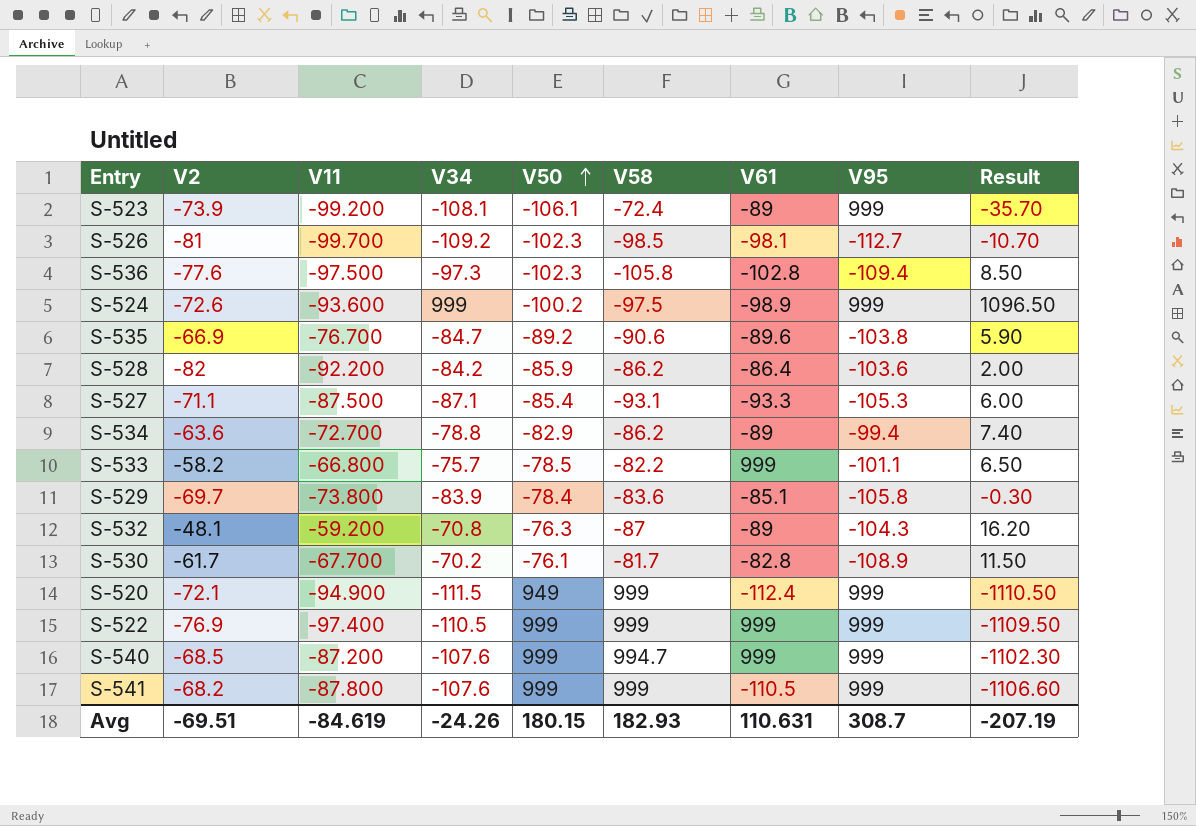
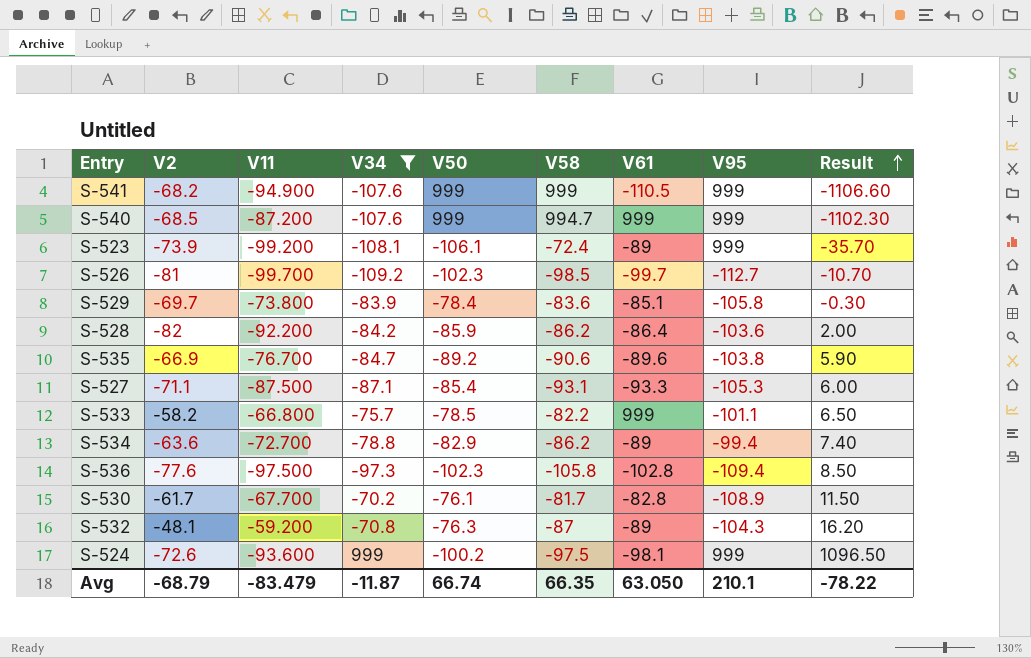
filter: none -> V34 >= -109.2
row order: V50 ascending -> Result ascending
S-541 | V11: -87.800 -> -94.900
S-526 | V61: -98.1 -> -99.7
S-524 | V61: -98.9 -> -98.1
Avg | V2: -69.51 -> -68.79
Avg | V11: -84.619 -> -83.479
Avg | V34: -24.26 -> -11.87
Avg | V50: 180.15 -> 66.74
Avg | V58: 182.93 -> 66.35
Avg | V61: 110.631 -> 63.050
Avg | V95: 308.7 -> 210.1
Avg | Result: -207.19 -> -78.22

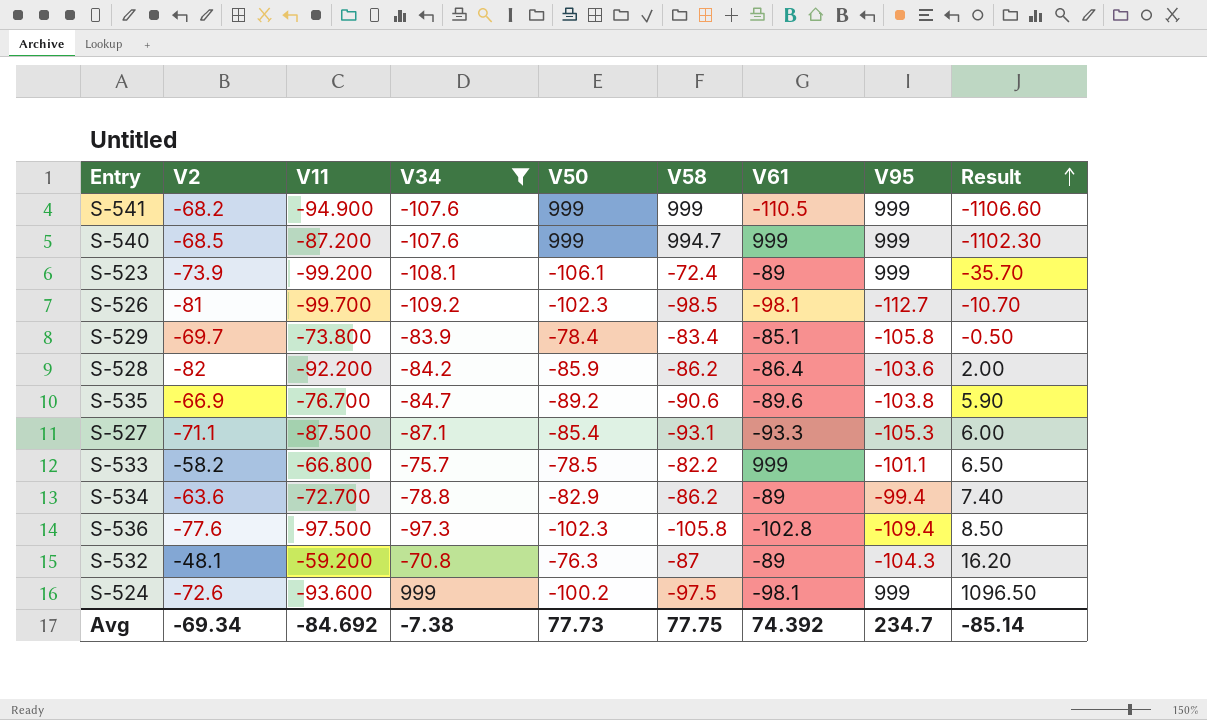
row S-530: -61.7 | -67.700 | -70.2 | -76.1 | -81.7 | -82.8 | -108.9 | 11.50 -> none
S-526 | V61: -99.7 -> -98.1
S-529 | V58: -83.6 -> -83.4
S-529 | Result: -0.30 -> -0.50
Avg | V2: -68.79 -> -69.34
Avg | V11: -83.479 -> -84.692
Avg | V34: -11.87 -> -7.38
Avg | V50: 66.74 -> 77.73
Avg | V58: 66.35 -> 77.75
Avg | V61: 63.050 -> 74.392
Avg | V95: 210.1 -> 234.7
Avg | Result: -78.22 -> -85.14

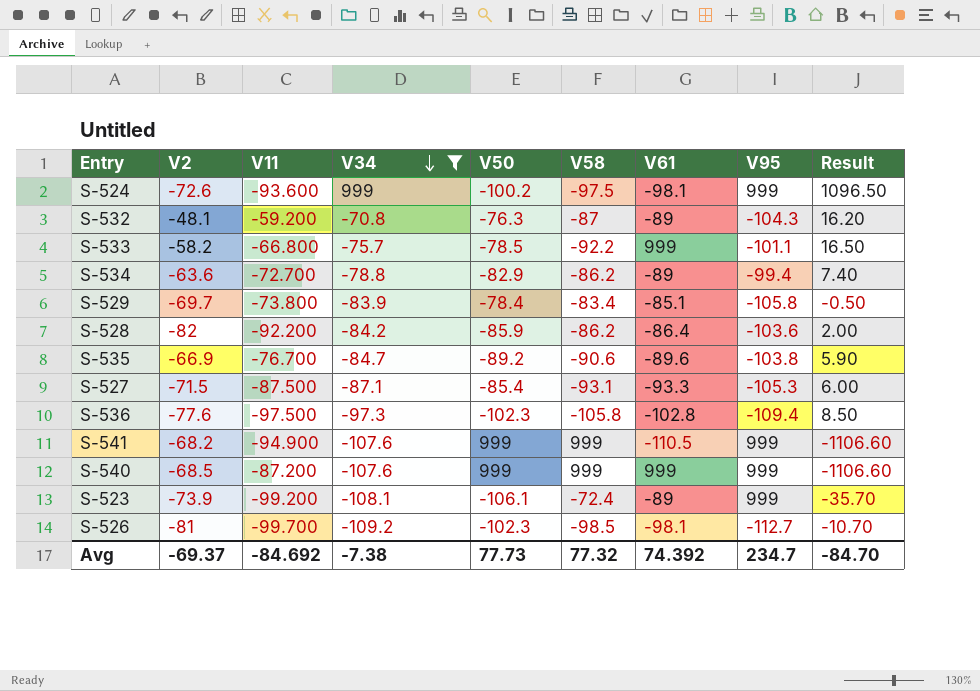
row order: Result ascending -> V34 descending
S-533 | V58: -82.2 -> -92.2
S-533 | Result: 6.50 -> 16.50
S-527 | V2: -71.1 -> -71.5
S-540 | V58: 994.7 -> 999
S-540 | Result: -1102.30 -> -1106.60
Avg | V2: -69.34 -> -69.37
Avg | V58: 77.75 -> 77.32
Avg | Result: -85.14 -> -84.70

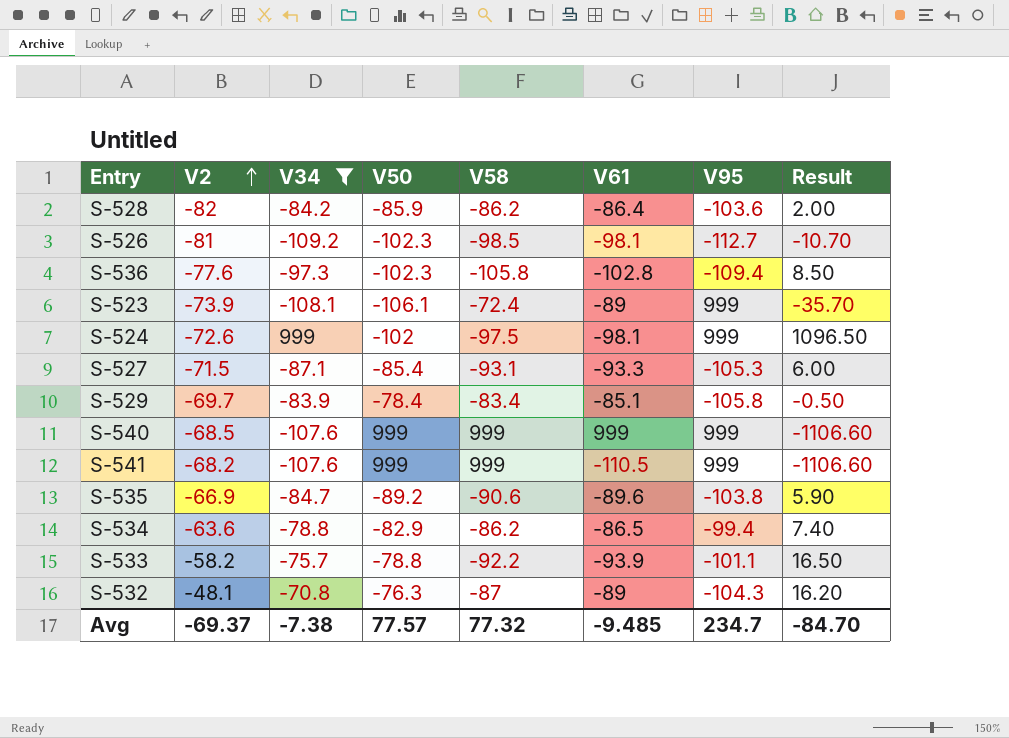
row order: V34 descending -> V2 ascending
column V11 | position: 3 -> none
S-524 | V50: -100.2 -> -102
S-534 | V61: -89 -> -86.5
S-533 | V50: -78.5 -> -78.8
S-533 | V61: 999 -> -93.9
Avg | V50: 77.73 -> 77.57
Avg | V61: 74.392 -> -9.485

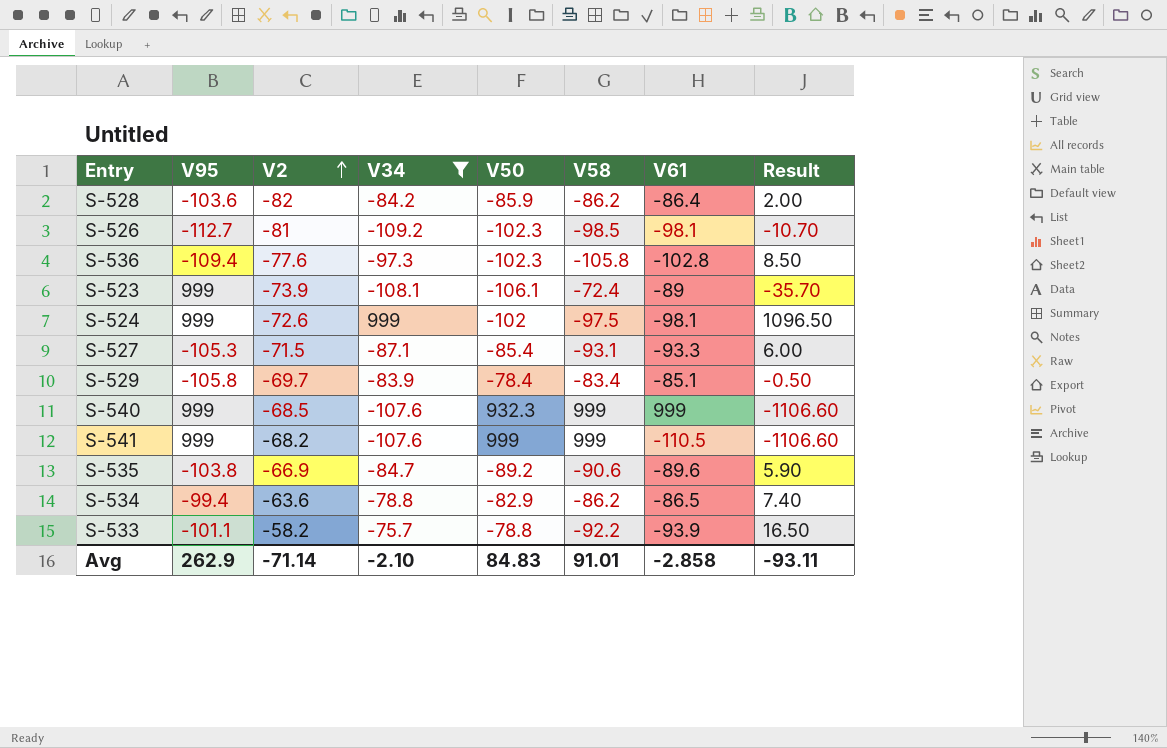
column V95 | position: 7 -> 2
row S-532: -48.1 | -70.8 | -76.3 | -87 | -89 | -104.3 | 16.20 -> none
S-540 | V50: 999 -> 932.3
Avg | V95: 234.7 -> 262.9
Avg | V2: -69.37 -> -71.14
Avg | V34: -7.38 -> -2.10
Avg | V50: 77.57 -> 84.83
Avg | V58: 77.32 -> 91.01
Avg | V61: -9.485 -> -2.858
Avg | Result: -84.70 -> -93.11

